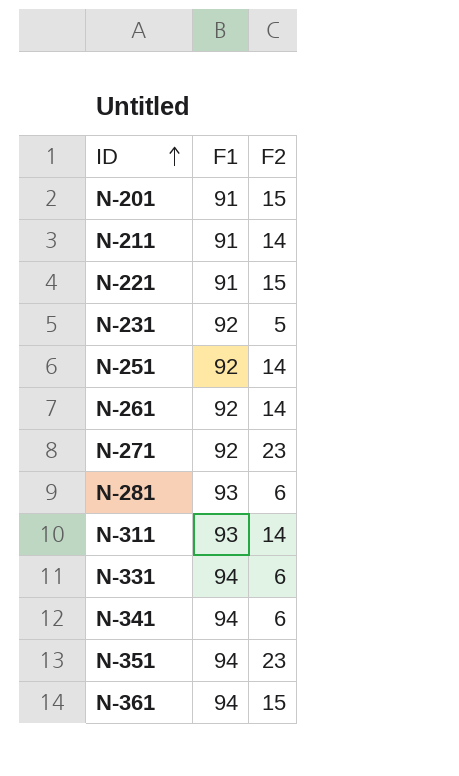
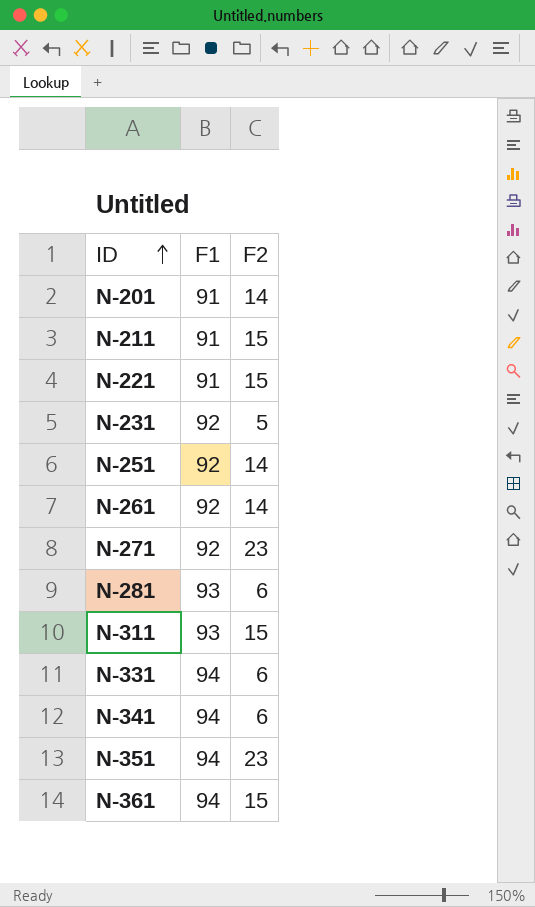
N-201 | F2: 15 -> 14
N-211 | F2: 14 -> 15
N-311 | F2: 14 -> 15

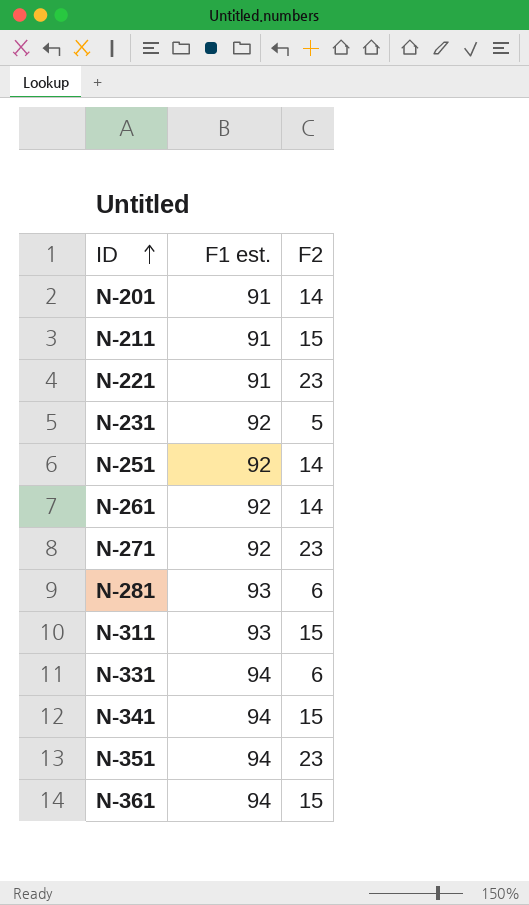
column name: F1 -> F1 est.
N-221 | F2: 15 -> 23
N-341 | F2: 6 -> 15

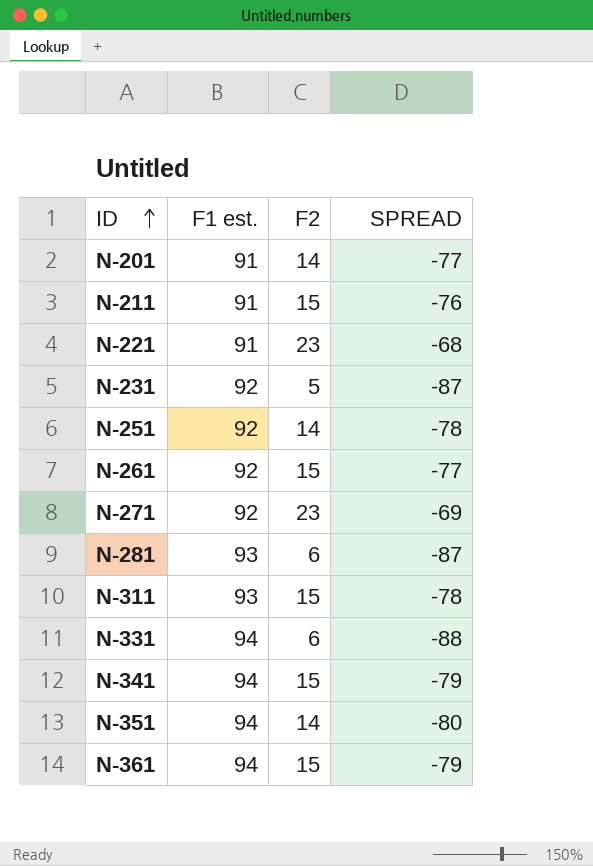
column SPREAD | formula: none -> [F2] - [F1 est.]
N-261 | F2: 14 -> 15
N-351 | F2: 23 -> 14

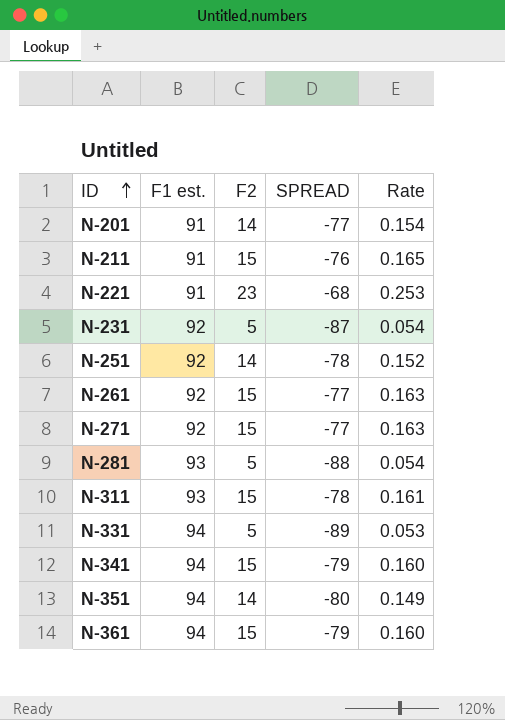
column Rate | formula: none -> [F2] / [F1 est.]
N-271 | F2: 23 -> 15
N-271 | SPREAD: -69 -> -77
N-281 | F2: 6 -> 5
N-281 | SPREAD: -87 -> -88
N-331 | F2: 6 -> 5
N-331 | SPREAD: -88 -> -89

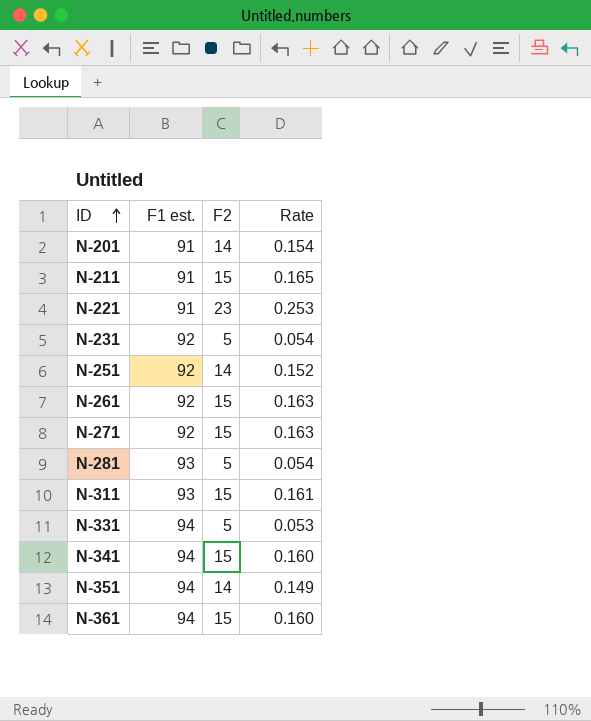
column SPREAD | formula: [F2] - [F1 est.] -> none

